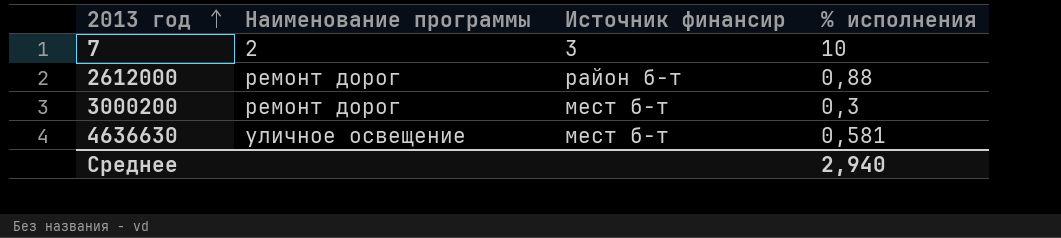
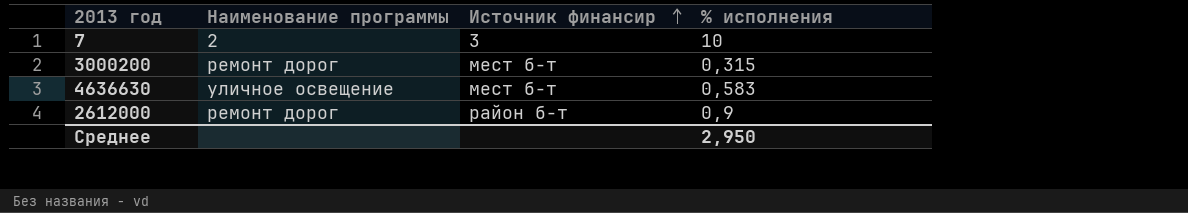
row order: 2013 год ascending -> Источник финансир ascending
3000200 | % исполнения: 0,3 -> 0,315
4636630 | % исполнения: 0,581 -> 0,583
2612000 | % исполнения: 0,88 -> 0,9
Среднее | % исполнения: 2,940 -> 2,950

